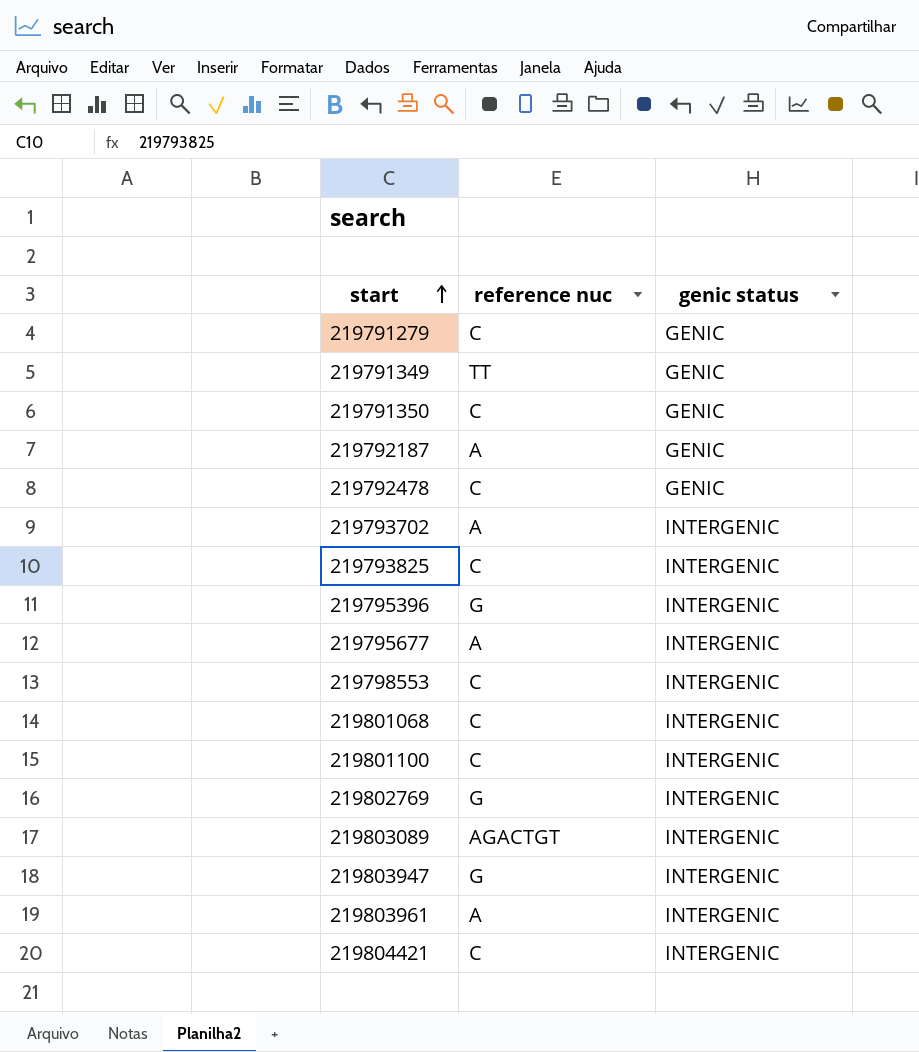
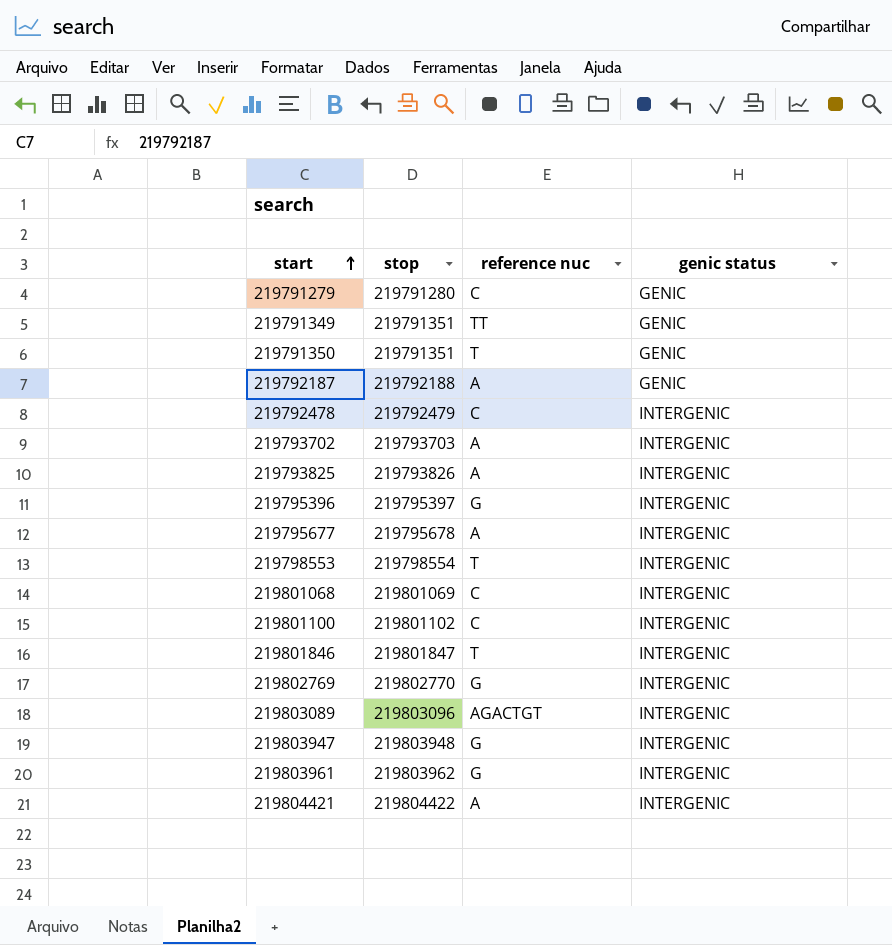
column stop | position: none -> 2
219791350 | reference nuc: C -> T
219792478 | genic status: GENIC -> INTERGENIC
219793825 | reference nuc: C -> A
219798553 | reference nuc: C -> T
row 219801846: none -> 219801847 | T | INTERGENIC
219803961 | reference nuc: A -> G
219804421 | reference nuc: C -> A

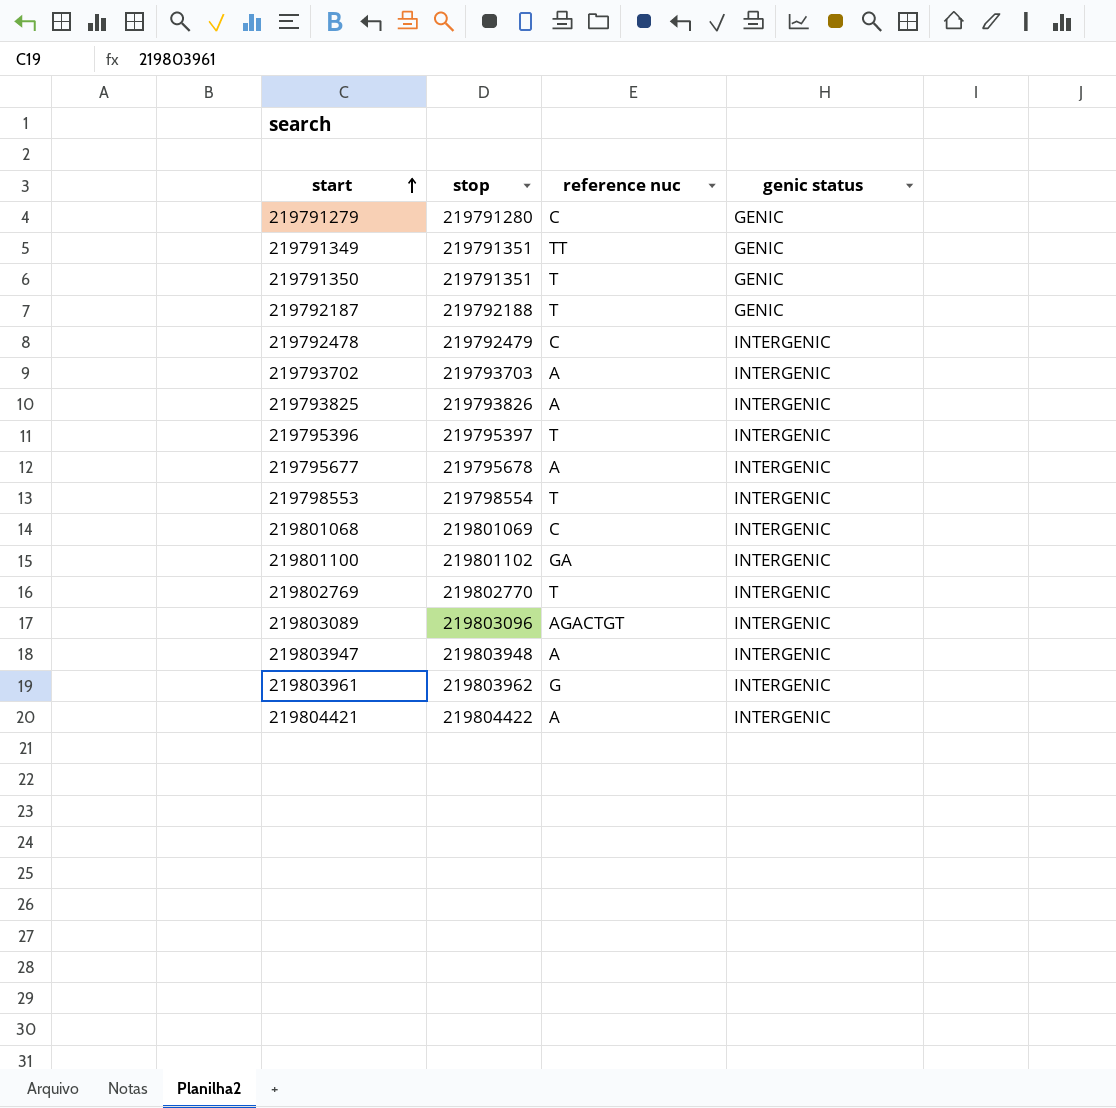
row 219801846: 219801847 | T | INTERGENIC -> none
219792187 | reference nuc: A -> T
219795396 | reference nuc: G -> T
219801100 | reference nuc: C -> GA
219802769 | reference nuc: G -> T
219803947 | reference nuc: G -> A

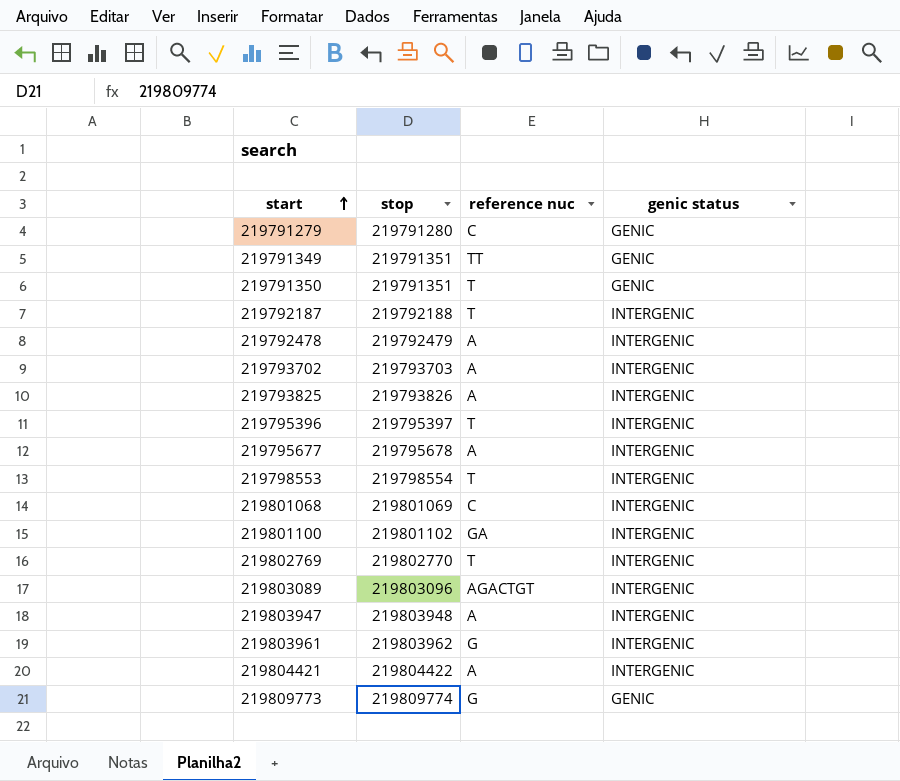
219792187 | genic status: GENIC -> INTERGENIC
219792478 | reference nuc: C -> A
row 219809773: none -> 219809774 | G | GENIC

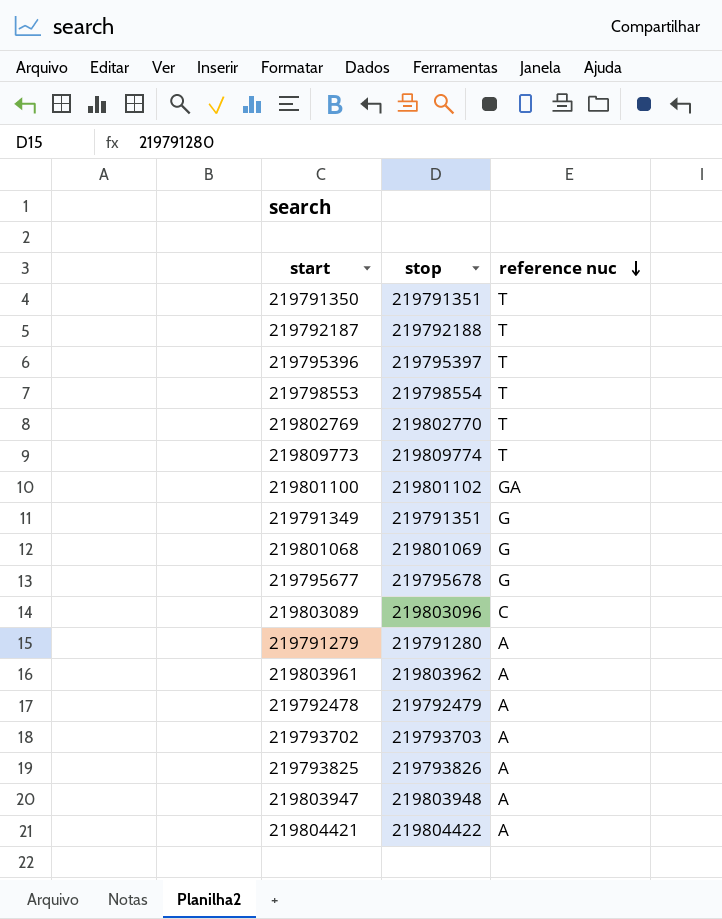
row order: start ascending -> reference nuc descending
column genic status | position: 4 -> none
219809773 | reference nuc: G -> T
219791349 | reference nuc: TT -> G
219801068 | reference nuc: C -> G
219795677 | reference nuc: A -> G
219803089 | reference nuc: AGACTGT -> C
219791279 | reference nuc: C -> A
219803961 | reference nuc: G -> A

